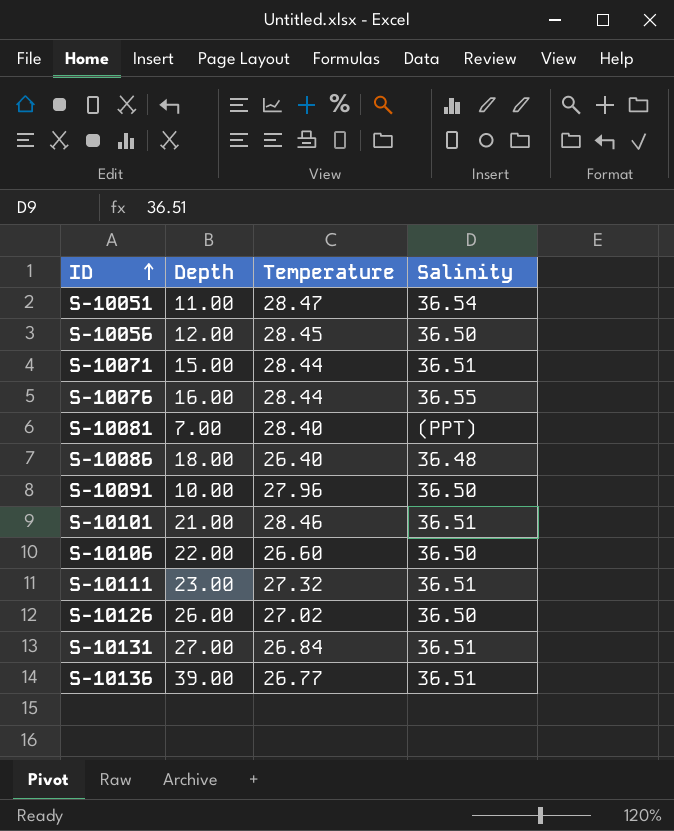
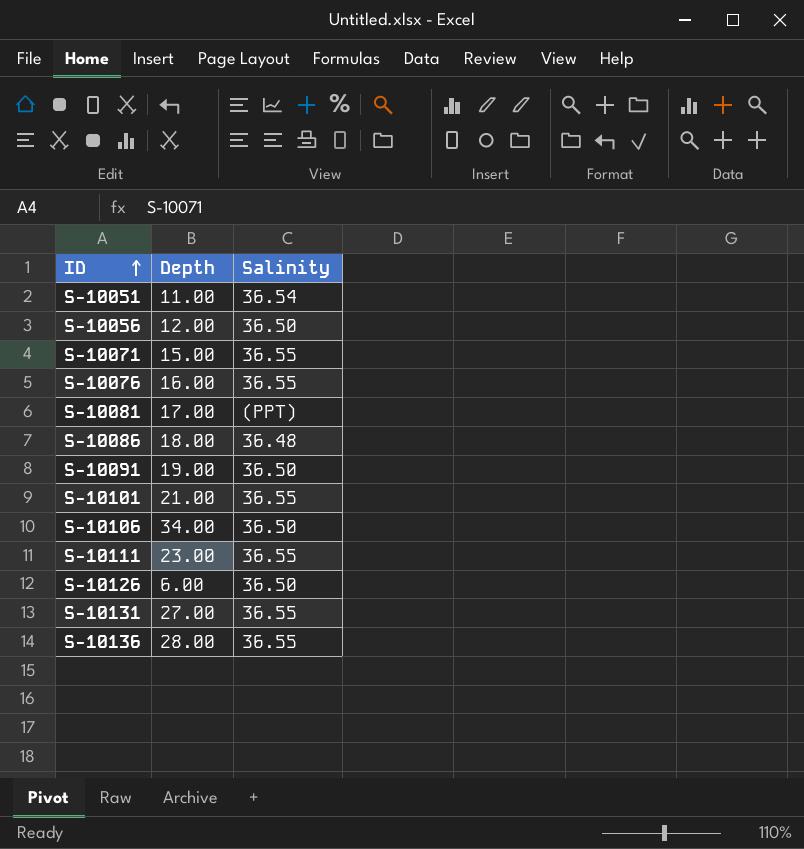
column Temperature | position: 3 -> none
S-10071 | Salinity: 36.51 -> 36.55
S-10081 | Depth: 7.00 -> 17.00
S-10091 | Depth: 10.00 -> 19.00
S-10101 | Salinity: 36.51 -> 36.55
S-10106 | Depth: 22.00 -> 34.00
S-10111 | Salinity: 36.51 -> 36.55
S-10126 | Depth: 26.00 -> 6.00
S-10131 | Salinity: 36.51 -> 36.55
S-10136 | Depth: 39.00 -> 28.00
S-10136 | Salinity: 36.51 -> 36.55

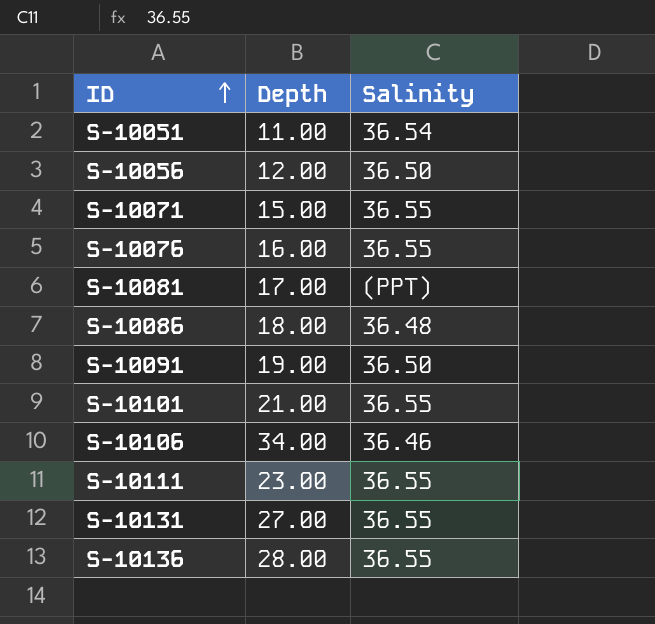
row S-10126: 6.00 | 36.50 -> none
S-10106 | Salinity: 36.50 -> 36.46

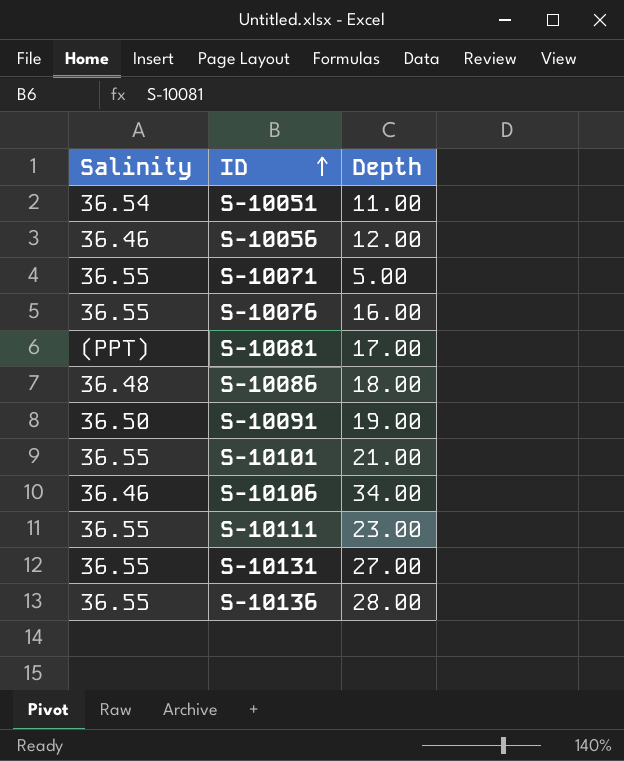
column Salinity | position: 3 -> 1
S-10056 | Salinity: 36.50 -> 36.46
S-10071 | Depth: 15.00 -> 5.00

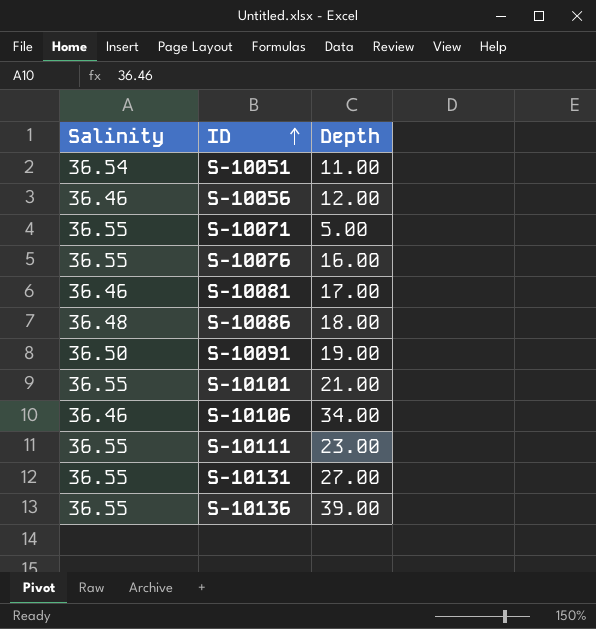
S-10081 | Salinity: (PPT) -> 36.46
S-10136 | Depth: 28.00 -> 39.00

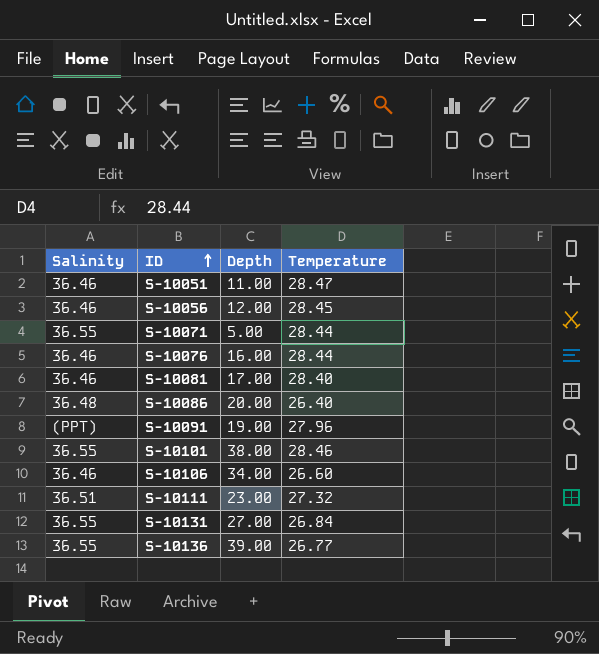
column Temperature | position: none -> 4
S-10051 | Salinity: 36.54 -> 36.46
S-10076 | Salinity: 36.55 -> 36.46
S-10086 | Depth: 18.00 -> 20.00
S-10091 | Salinity: 36.50 -> (PPT)
S-10101 | Depth: 21.00 -> 38.00
S-10111 | Salinity: 36.55 -> 36.51

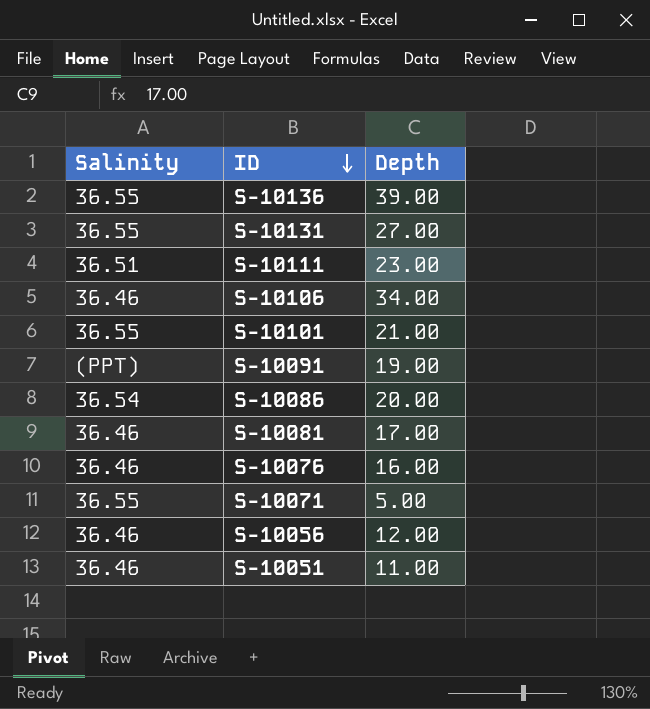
row order: ID ascending -> ID descending
column Temperature | position: 4 -> none
S-10101 | Depth: 38.00 -> 21.00
S-10086 | Salinity: 36.48 -> 36.54

